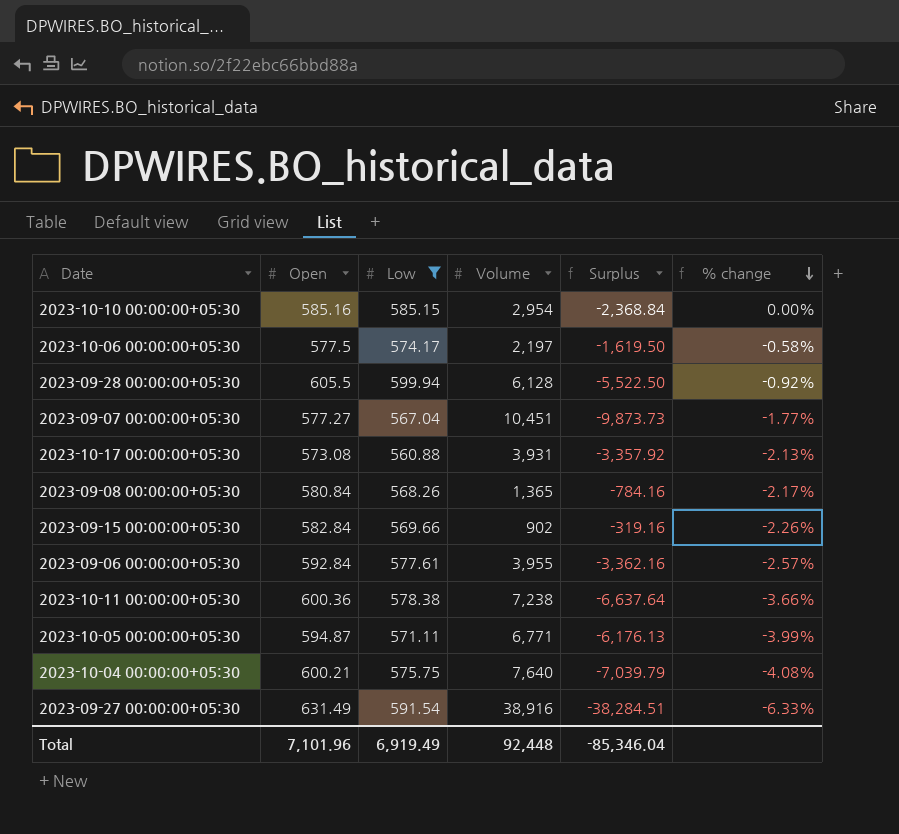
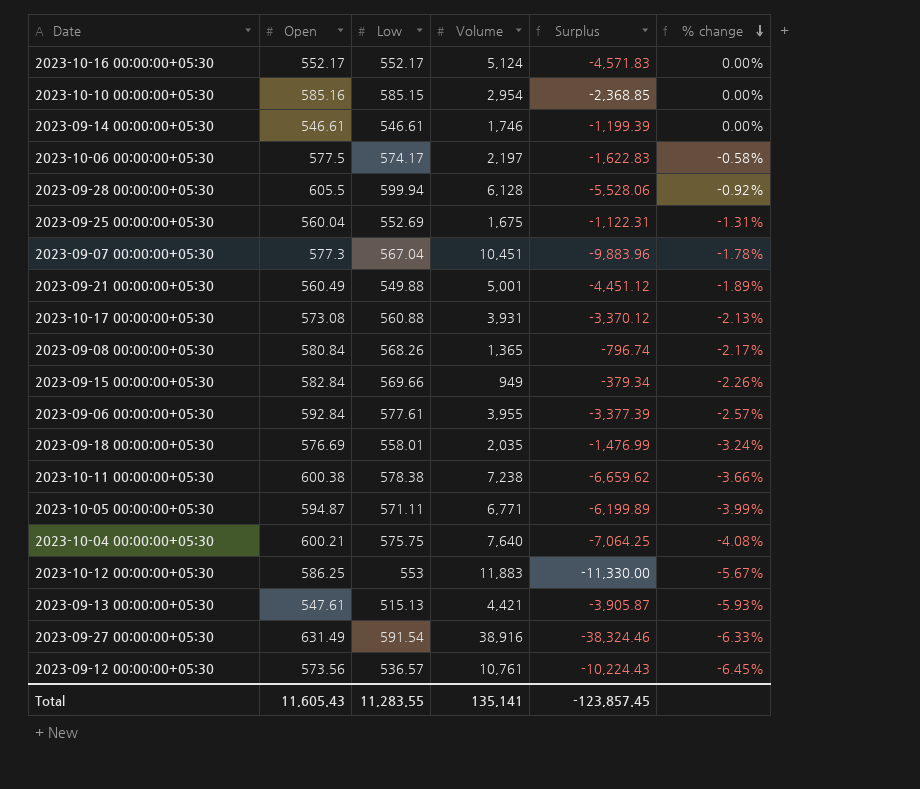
filter: Low >= 560.88 -> none
column Surplus | formula: [Open] - [Volume] -> [Low] - [Volume]
2023-09-07 00:00:00+05:30 | Open: 577.27 -> 577.3
2023-09-07 00:00:00+05:30 | % change: -1.77% -> -1.78%
2023-09-15 00:00:00+05:30 | Volume: 902 -> 949
2023-10-11 00:00:00+05:30 | Open: 600.36 -> 600.38
Total | Open: 7,101.96 -> 11,605.43
Total | Low: 6,919.49 -> 11,283.55
Total | Volume: 92,448 -> 135,141
Total | Surplus: -85,346.04 -> -123,857.45

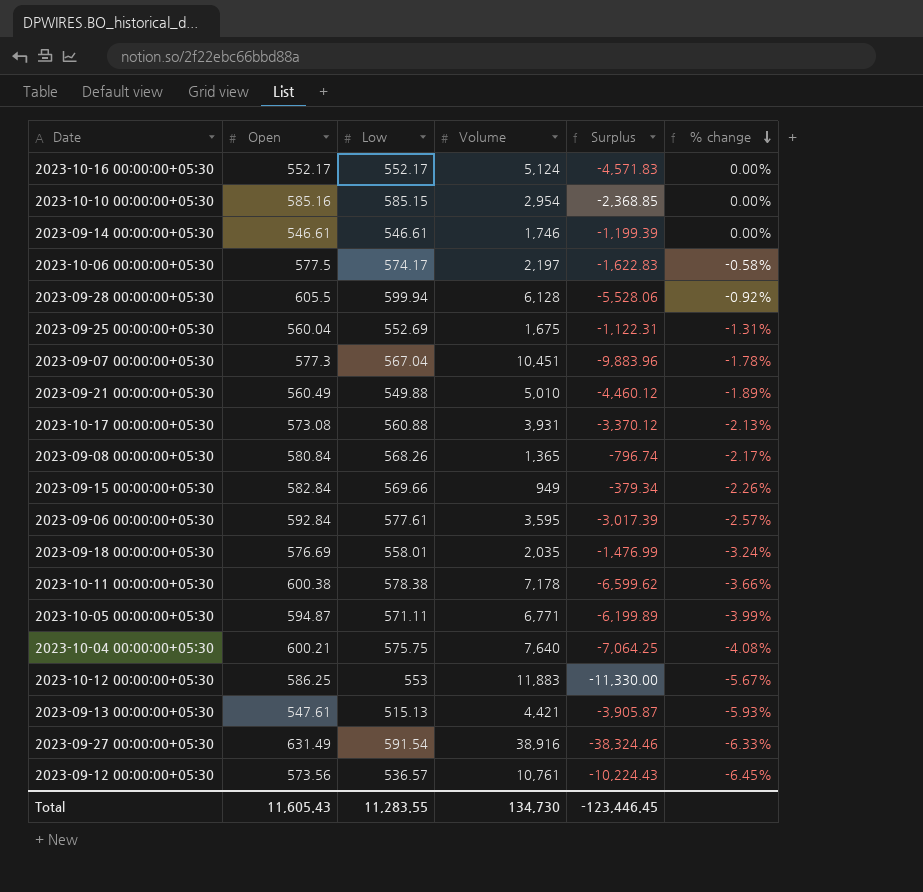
2023-09-21 00:00:00+05:30 | Volume: 5,001 -> 5,010
2023-09-21 00:00:00+05:30 | Surplus: -4,451.12 -> -4,460.12
2023-09-06 00:00:00+05:30 | Volume: 3,955 -> 3,595
2023-09-06 00:00:00+05:30 | Surplus: -3,377.39 -> -3,017.39
2023-10-11 00:00:00+05:30 | Volume: 7,238 -> 7,178
2023-10-11 00:00:00+05:30 | Surplus: -6,659.62 -> -6,599.62
Total | Volume: 135,141 -> 134,730
Total | Surplus: -123,857.45 -> -123,446.45

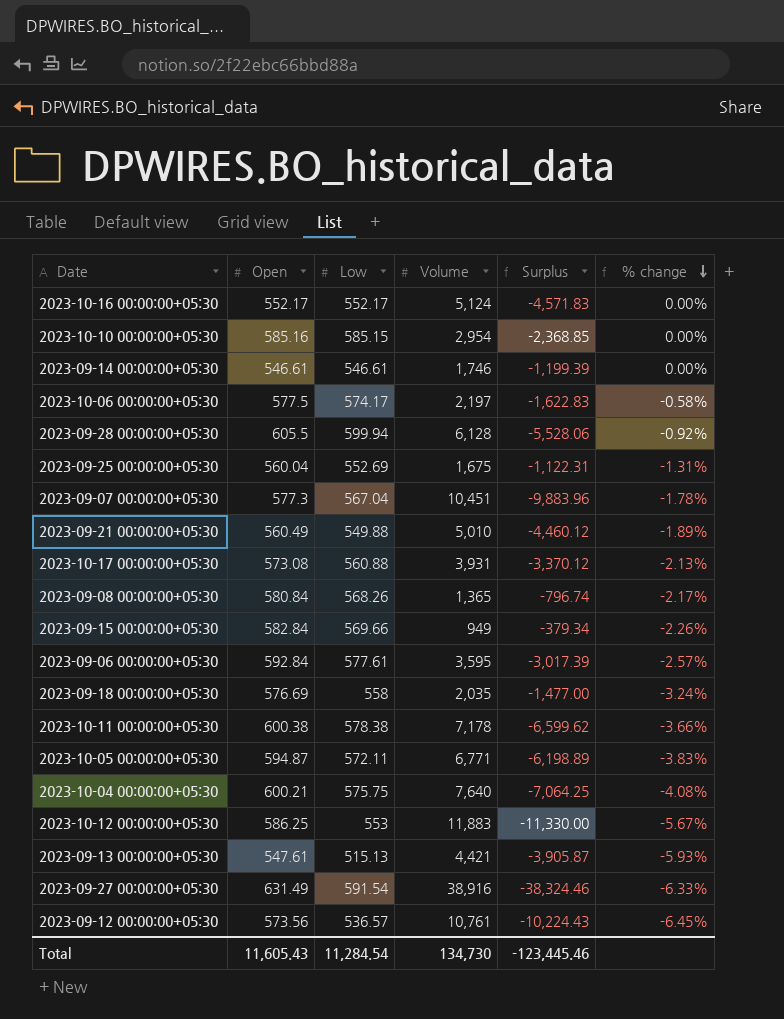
2023-09-18 00:00:00+05:30 | Low: 558.01 -> 558
2023-09-18 00:00:00+05:30 | Surplus: -1,476.99 -> -1,477.00
2023-10-05 00:00:00+05:30 | Low: 571.11 -> 572.11
2023-10-05 00:00:00+05:30 | Surplus: -6,199.89 -> -6,198.89
2023-10-05 00:00:00+05:30 | % change: -3.99% -> -3.83%
Total | Low: 11,283.55 -> 11,284.54
Total | Surplus: -123,446.45 -> -123,445.46

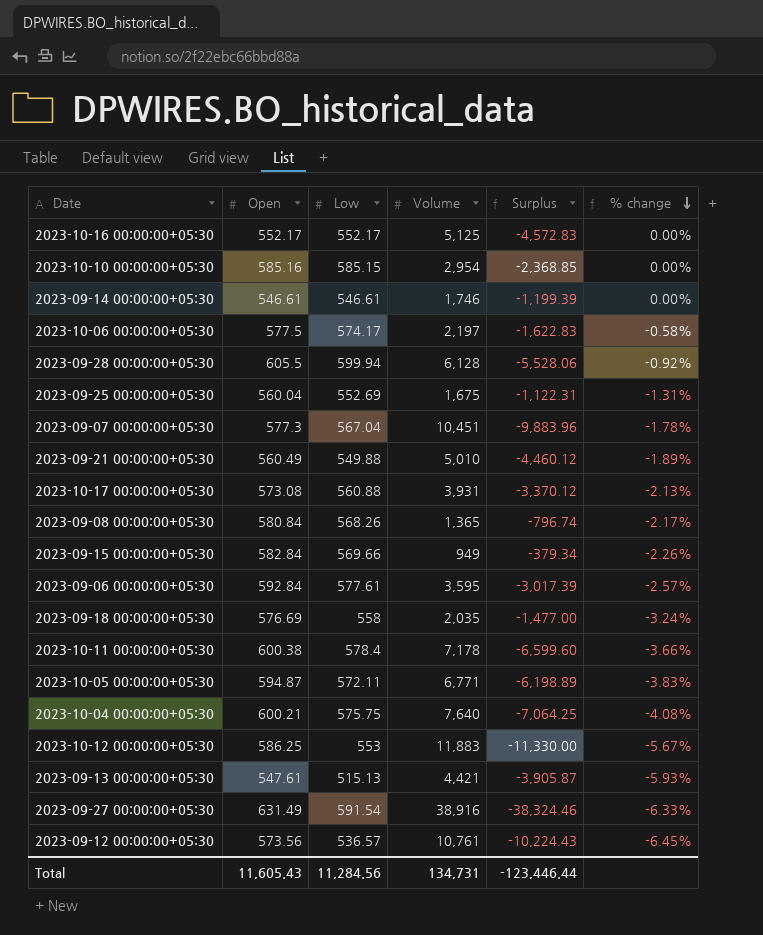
2023-10-16 00:00:00+05:30 | Volume: 5,124 -> 5,125
2023-10-16 00:00:00+05:30 | Surplus: -4,571.83 -> -4,572.83
2023-10-11 00:00:00+05:30 | Low: 578.38 -> 578.4
2023-10-11 00:00:00+05:30 | Surplus: -6,599.62 -> -6,599.60
Total | Low: 11,284.54 -> 11,284.56
Total | Volume: 134,730 -> 134,731
Total | Surplus: -123,445.46 -> -123,446.44

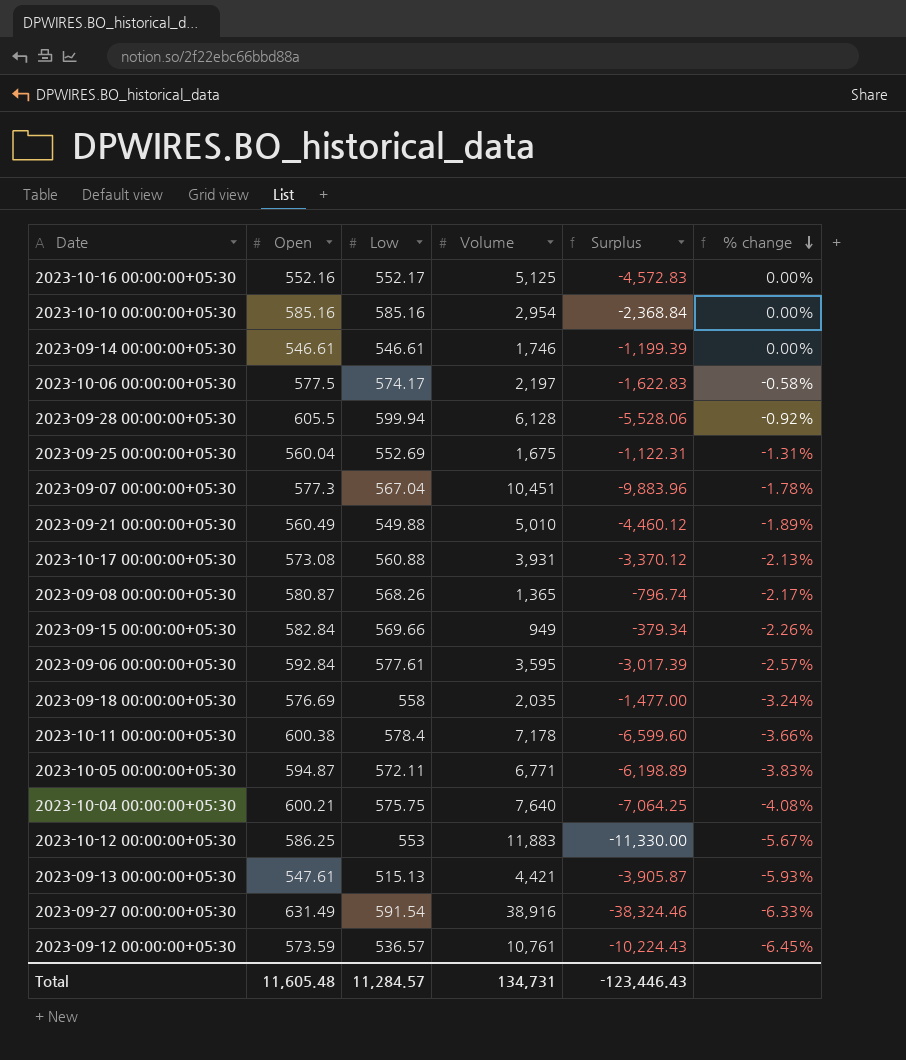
2023-10-16 00:00:00+05:30 | Open: 552.17 -> 552.16
2023-10-10 00:00:00+05:30 | Low: 585.15 -> 585.16
2023-10-10 00:00:00+05:30 | Surplus: -2,368.85 -> -2,368.84
2023-09-08 00:00:00+05:30 | Open: 580.84 -> 580.87
2023-09-12 00:00:00+05:30 | Open: 573.56 -> 573.59
Total | Open: 11,605.43 -> 11,605.48
Total | Low: 11,284.56 -> 11,284.57
Total | Surplus: -123,446.44 -> -123,446.43

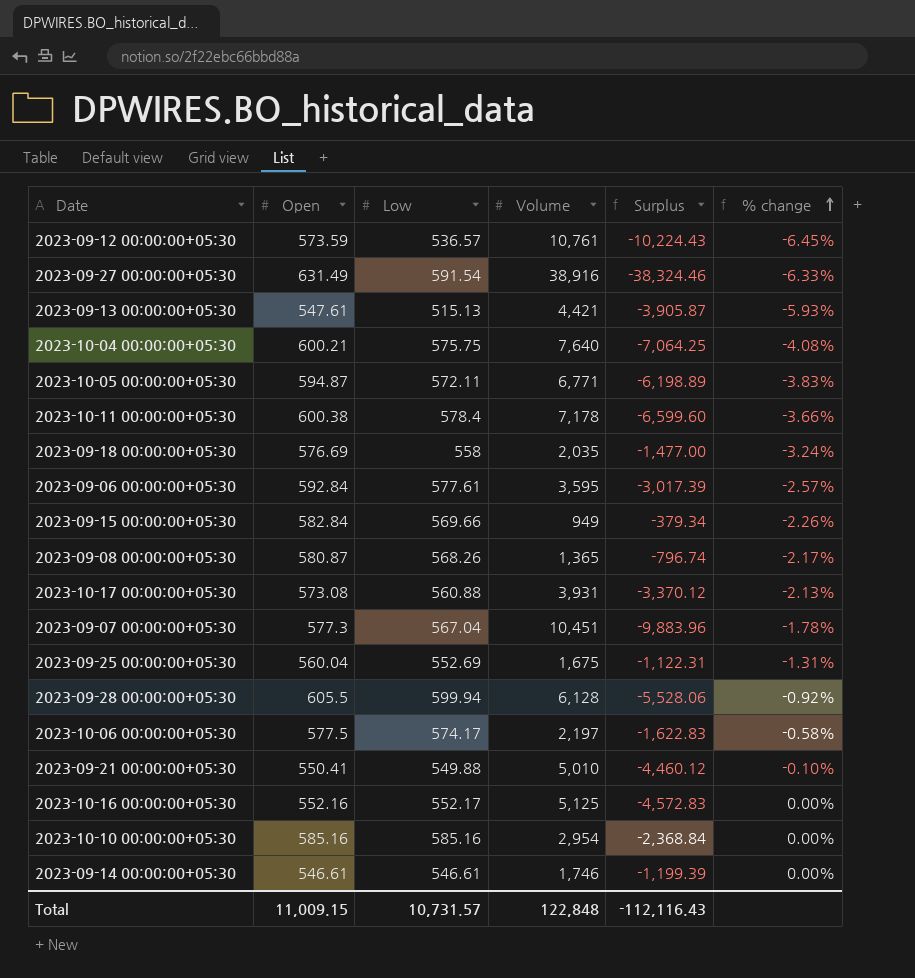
row order: % change descending -> % change ascending
row 2023-10-12 00:00:00+05:30: 586.25 | 553 | 11,883 | -11,330.00 | -5.67% -> none
2023-09-21 00:00:00+05:30 | Open: 560.49 -> 550.41
2023-09-21 00:00:00+05:30 | % change: -1.89% -> -0.10%
Total | Open: 11,605.48 -> 11,009.15
Total | Low: 11,284.57 -> 10,731.57
Total | Volume: 134,731 -> 122,848
Total | Surplus: -123,446.43 -> -112,116.43

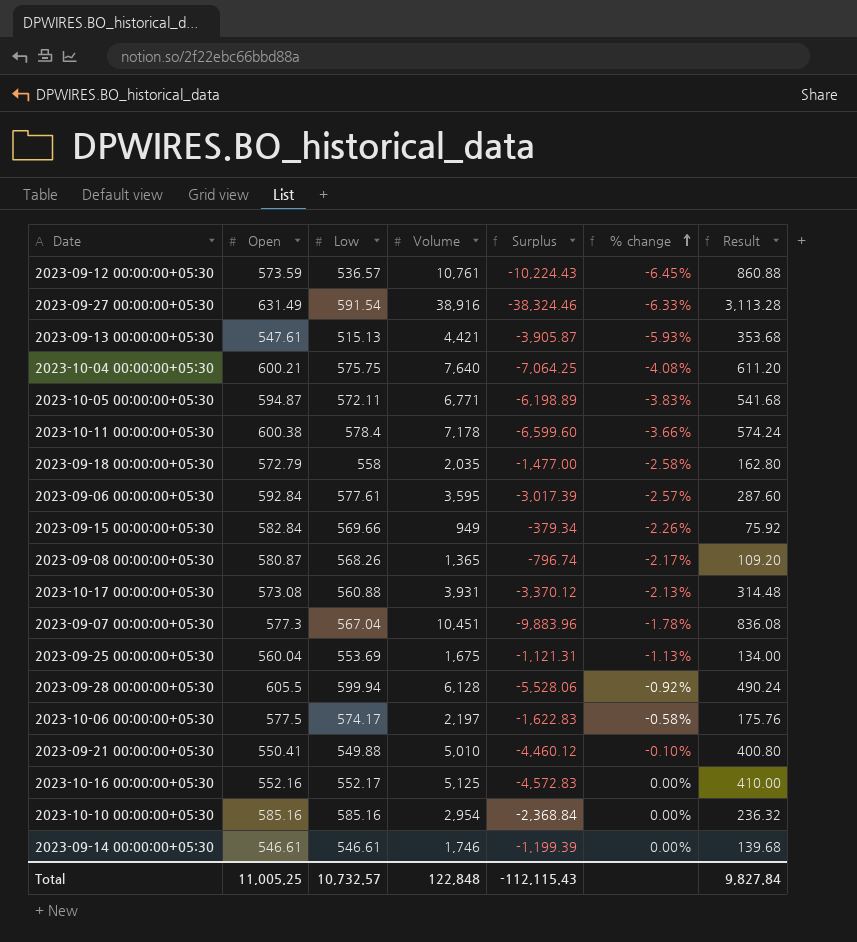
column Result | formula: none -> [Volume] * 0.08
2023-09-18 00:00:00+05:30 | Open: 576.69 -> 572.79
2023-09-18 00:00:00+05:30 | % change: -3.24% -> -2.58%
2023-09-25 00:00:00+05:30 | Low: 552.69 -> 553.69
2023-09-25 00:00:00+05:30 | Surplus: -1,122.31 -> -1,121.31
2023-09-25 00:00:00+05:30 | % change: -1.31% -> -1.13%
Total | Open: 11,009.15 -> 11,005.25
Total | Low: 10,731.57 -> 10,732.57
Total | Surplus: -112,116.43 -> -112,115.43

